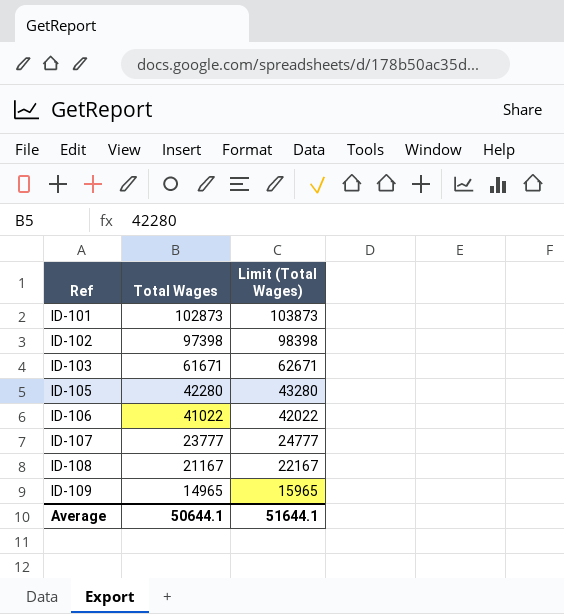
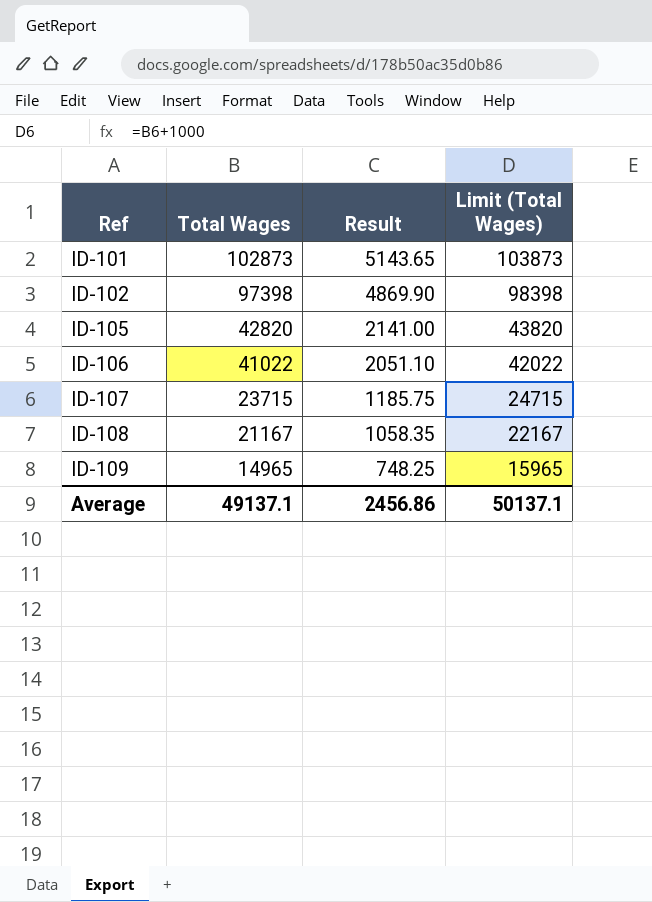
column Result | formula: none -> [Total Wages] * 0.05
row ID-103: 61671 | 62671 -> none
ID-105 | Total Wages: 42280 -> 42820
ID-105 | Limit (Total Wages): 43280 -> 43820
ID-107 | Total Wages: 23777 -> 23715
ID-107 | Limit (Total Wages): 24777 -> 24715
Average | Total Wages: 50644.1 -> 49137.1
Average | Limit (Total Wages): 51644.1 -> 50137.1

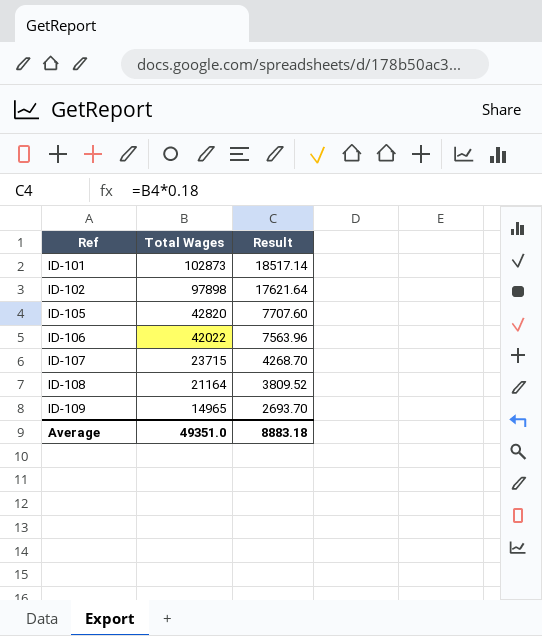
column Limit (Total Wages) | formula: [Total Wages] + 1000 -> none
column Result | formula: [Total Wages] * 0.05 -> [Total Wages] * 0.18
ID-102 | Total Wages: 97398 -> 97898
ID-106 | Total Wages: 41022 -> 42022
ID-108 | Total Wages: 21167 -> 21164
Average | Total Wages: 49137.1 -> 49351.0
Average | Result: 2456.86 -> 8883.18

